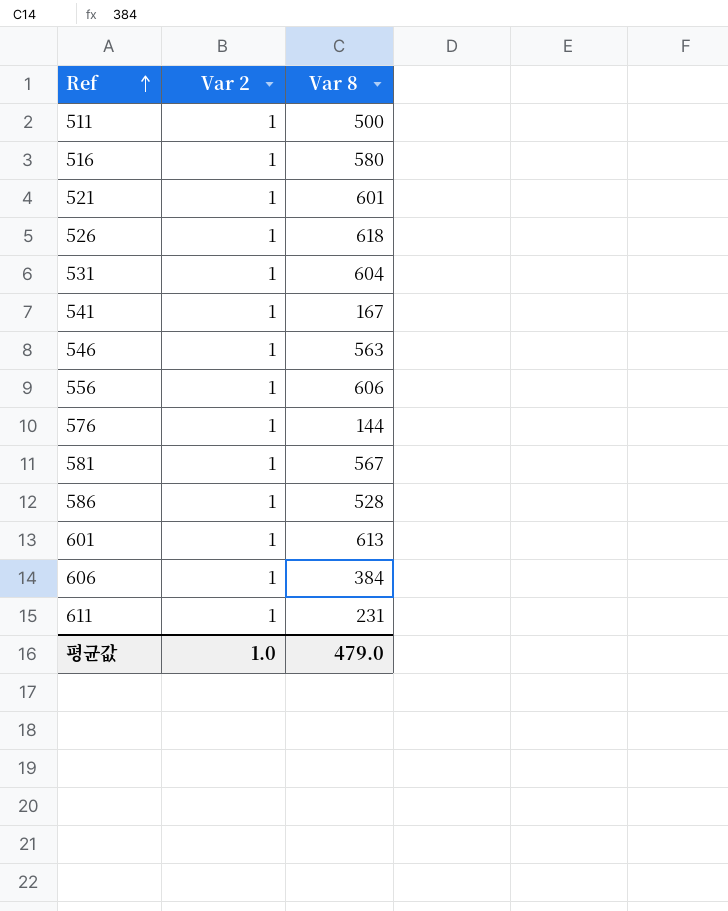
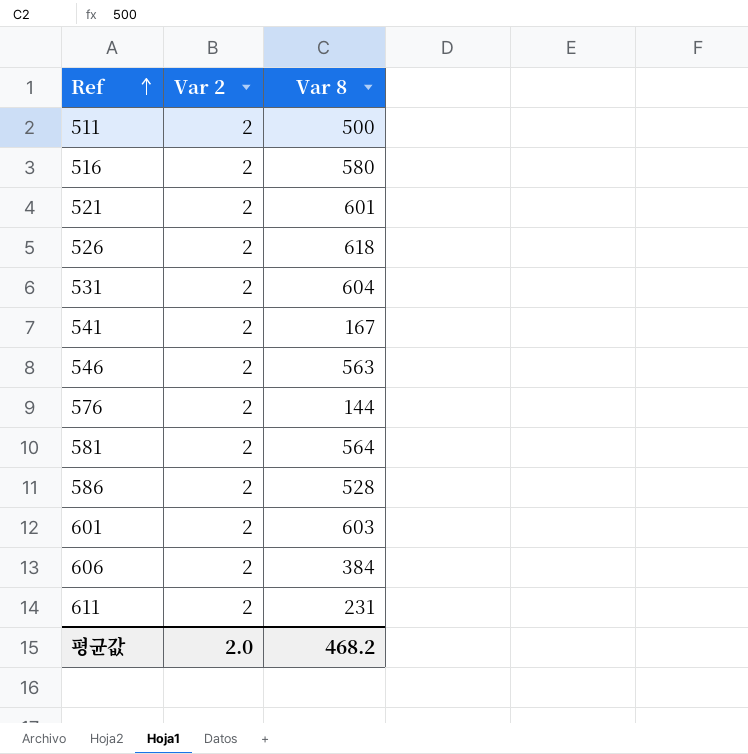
row 556: 1 | 606 -> none
511 | Var 2: 1 -> 2
516 | Var 2: 1 -> 2
521 | Var 2: 1 -> 2
526 | Var 2: 1 -> 2
531 | Var 2: 1 -> 2
541 | Var 2: 1 -> 2
546 | Var 2: 1 -> 2
576 | Var 2: 1 -> 2
581 | Var 2: 1 -> 2
581 | Var 8: 567 -> 564
586 | Var 2: 1 -> 2
601 | Var 2: 1 -> 2
601 | Var 8: 613 -> 603
606 | Var 2: 1 -> 2
611 | Var 2: 1 -> 2
평균값 | Var 2: 1.0 -> 2.0
평균값 | Var 8: 479.0 -> 468.2

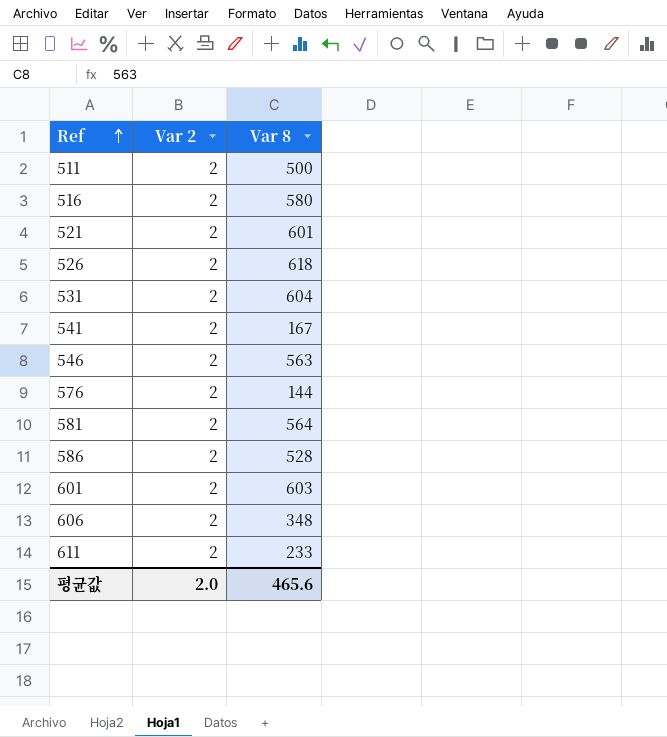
606 | Var 8: 384 -> 348
611 | Var 8: 231 -> 233
평균값 | Var 8: 468.2 -> 465.6

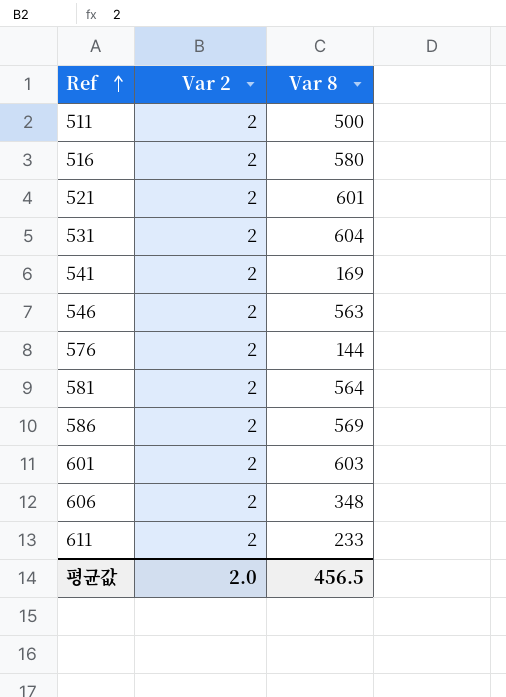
row 526: 2 | 618 -> none
541 | Var 8: 167 -> 169
586 | Var 8: 528 -> 569
평균값 | Var 8: 465.6 -> 456.5

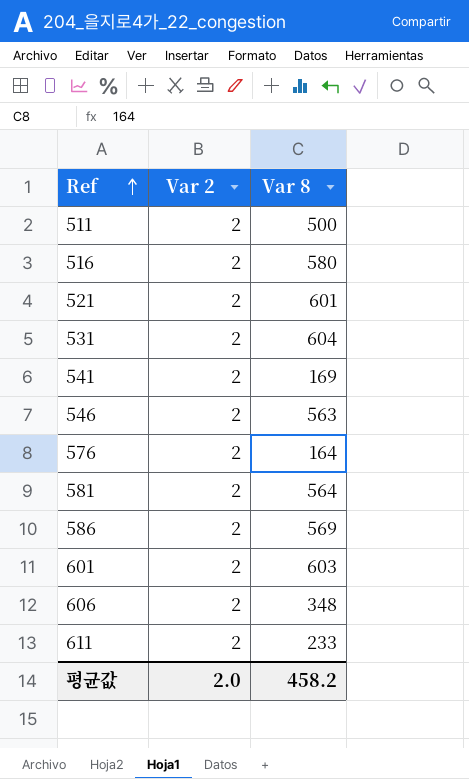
576 | Var 8: 144 -> 164
평균값 | Var 8: 456.5 -> 458.2

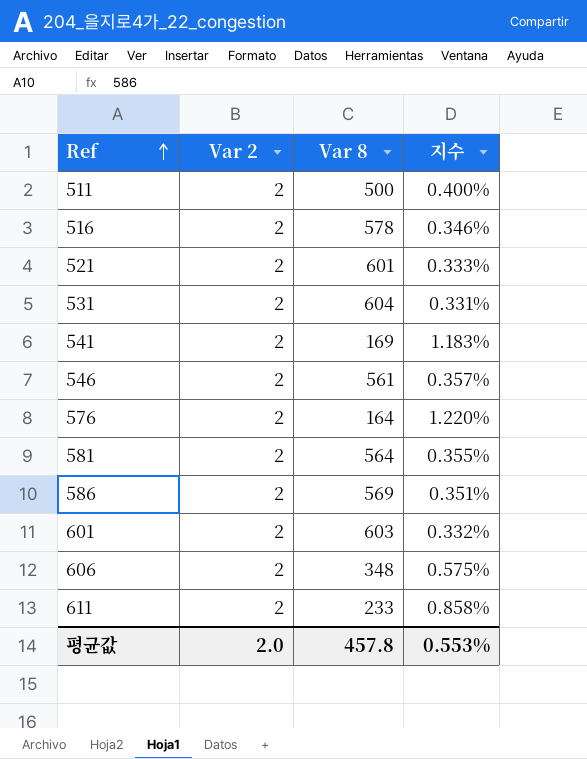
column 지수 | formula: none -> [Var 2] / [Var 8]
516 | Var 8: 580 -> 578
546 | Var 8: 563 -> 561
평균값 | Var 8: 458.2 -> 457.8

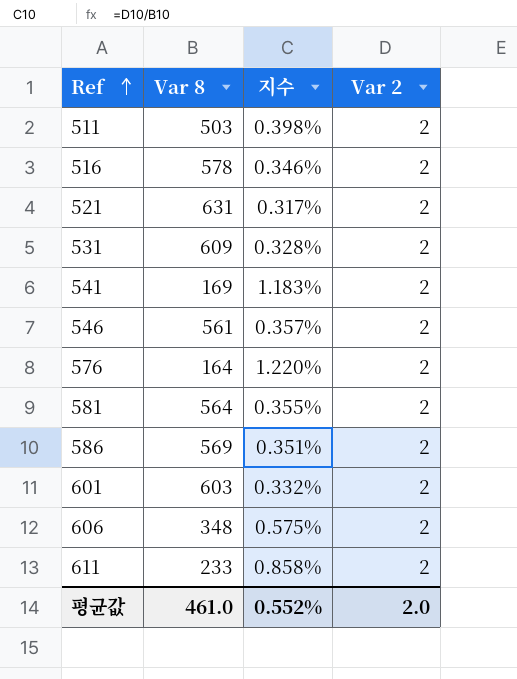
column Var 2 | position: 2 -> 4
511 | Var 8: 500 -> 503
511 | 지수: 0.400% -> 0.398%
521 | Var 8: 601 -> 631
521 | 지수: 0.333% -> 0.317%
531 | Var 8: 604 -> 609
531 | 지수: 0.331% -> 0.328%
평균값 | Var 8: 457.8 -> 461.0
평균값 | 지수: 0.553% -> 0.552%

